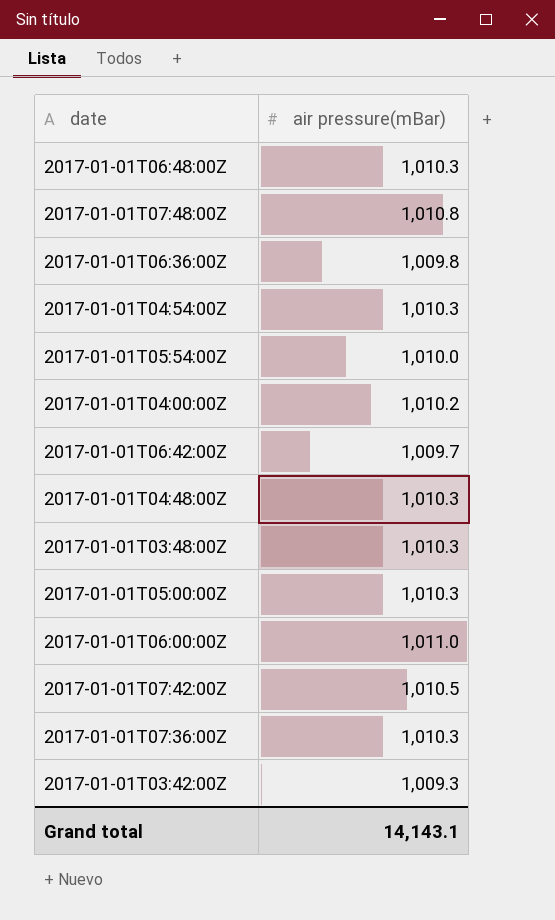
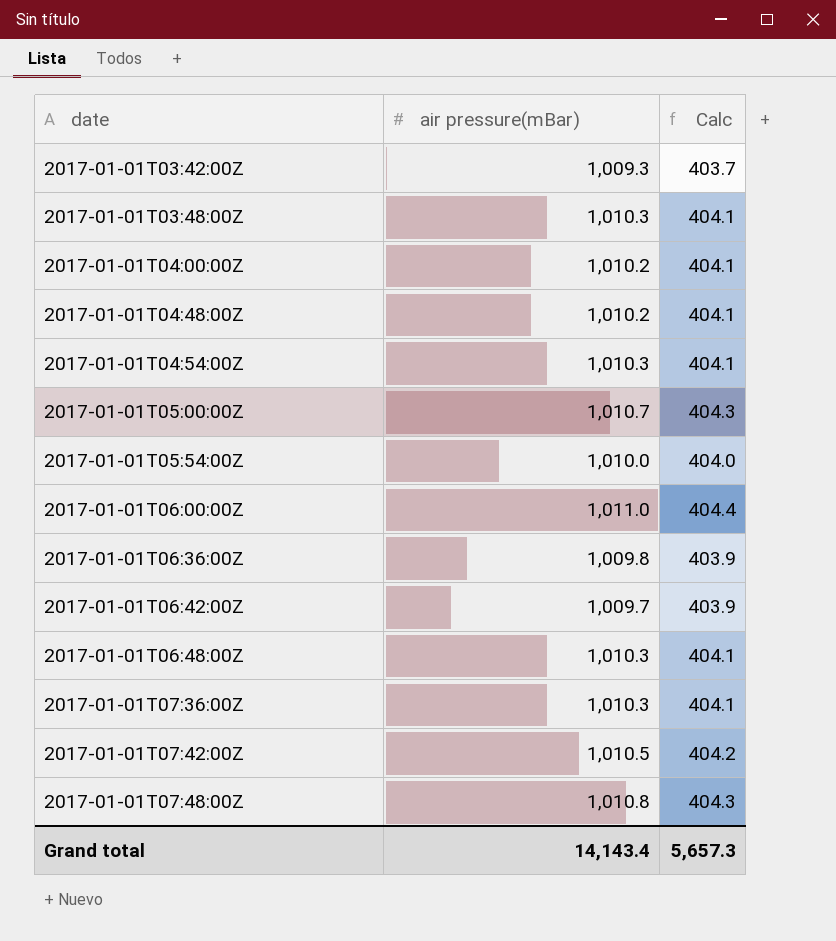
row order: none -> date ascending
column Calc | formula: none -> [air pressure(mBar)] * 0.4
2017-01-01T04:48:00Z | air pressure(mBar): 1,010.3 -> 1,010.2
2017-01-01T05:00:00Z | air pressure(mBar): 1,010.3 -> 1,010.7
Grand total | air pressure(mBar): 14,143.1 -> 14,143.4

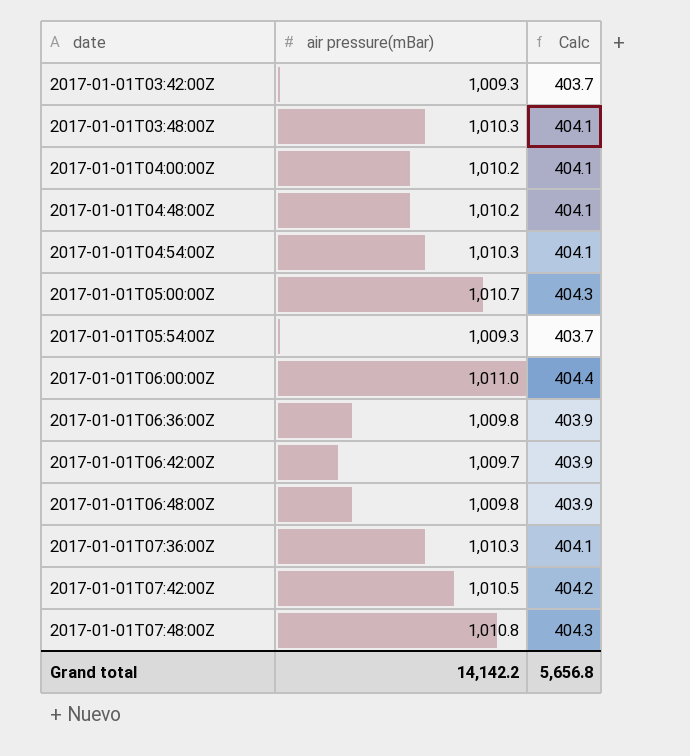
2017-01-01T05:54:00Z | air pressure(mBar): 1,010.0 -> 1,009.3
2017-01-01T05:54:00Z | Calc: 404.0 -> 403.7
2017-01-01T06:48:00Z | air pressure(mBar): 1,010.3 -> 1,009.8
2017-01-01T06:48:00Z | Calc: 404.1 -> 403.9
Grand total | air pressure(mBar): 14,143.4 -> 14,142.2
Grand total | Calc: 5,657.3 -> 5,656.8

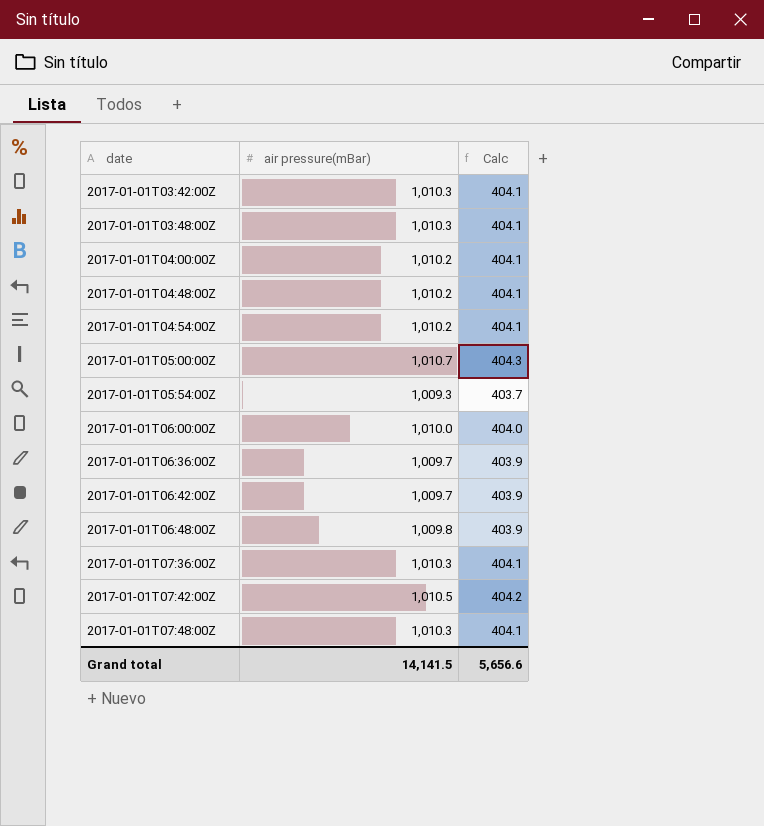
2017-01-01T03:42:00Z | air pressure(mBar): 1,009.3 -> 1,010.3
2017-01-01T03:42:00Z | Calc: 403.7 -> 404.1
2017-01-01T04:54:00Z | air pressure(mBar): 1,010.3 -> 1,010.2
2017-01-01T06:00:00Z | air pressure(mBar): 1,011.0 -> 1,010.0
2017-01-01T06:00:00Z | Calc: 404.4 -> 404.0
2017-01-01T06:36:00Z | air pressure(mBar): 1,009.8 -> 1,009.7
2017-01-01T07:48:00Z | air pressure(mBar): 1,010.8 -> 1,010.3
2017-01-01T07:48:00Z | Calc: 404.3 -> 404.1
Grand total | air pressure(mBar): 14,142.2 -> 14,141.5
Grand total | Calc: 5,656.8 -> 5,656.6

